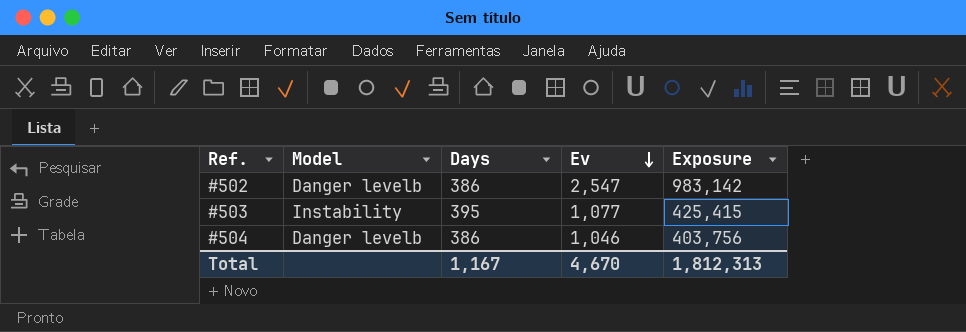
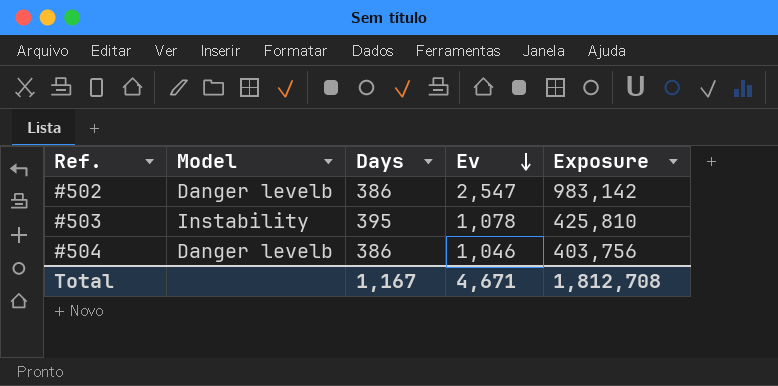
#503 | Ev: 1,077 -> 1,078
#503 | Exposure: 425,415 -> 425,810
Total | Ev: 4,670 -> 4,671
Total | Exposure: 1,812,313 -> 1,812,708

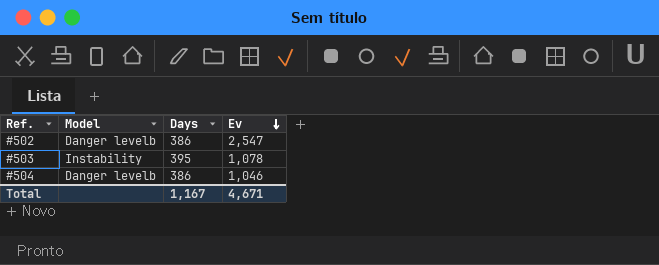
column Exposure | formula: [Days] * [Ev] -> none

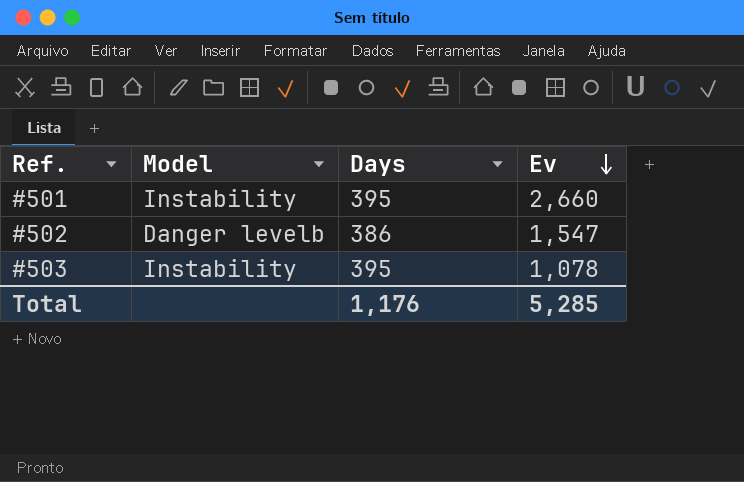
row #504: Danger levelb | 386 | 1,046 -> none
row #501: none -> Instability | 395 | 2,660
#502 | Ev: 2,547 -> 1,547
Total | Days: 1,167 -> 1,176
Total | Ev: 4,671 -> 5,285

